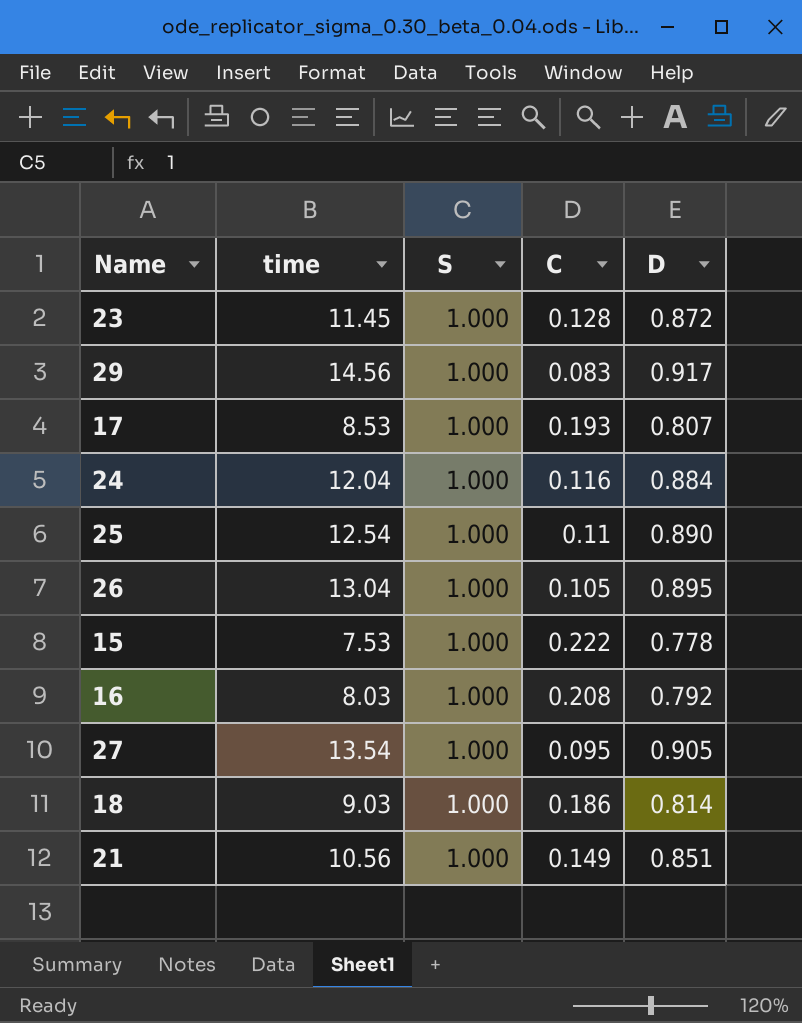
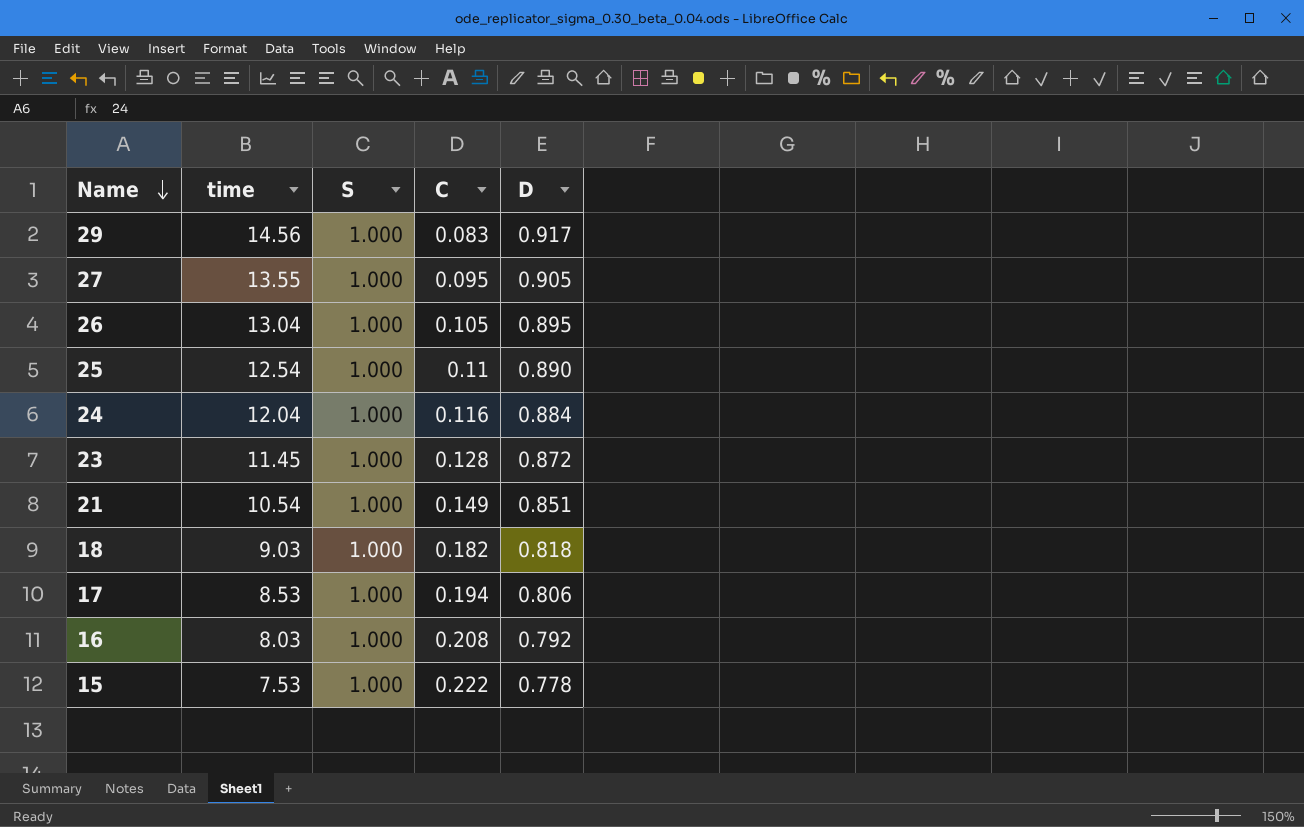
row order: none -> Name descending
27 | time: 13.54 -> 13.55
21 | time: 10.56 -> 10.54
18 | C: 0.186 -> 0.182
18 | D: 0.814 -> 0.818
17 | C: 0.193 -> 0.194
17 | D: 0.807 -> 0.806

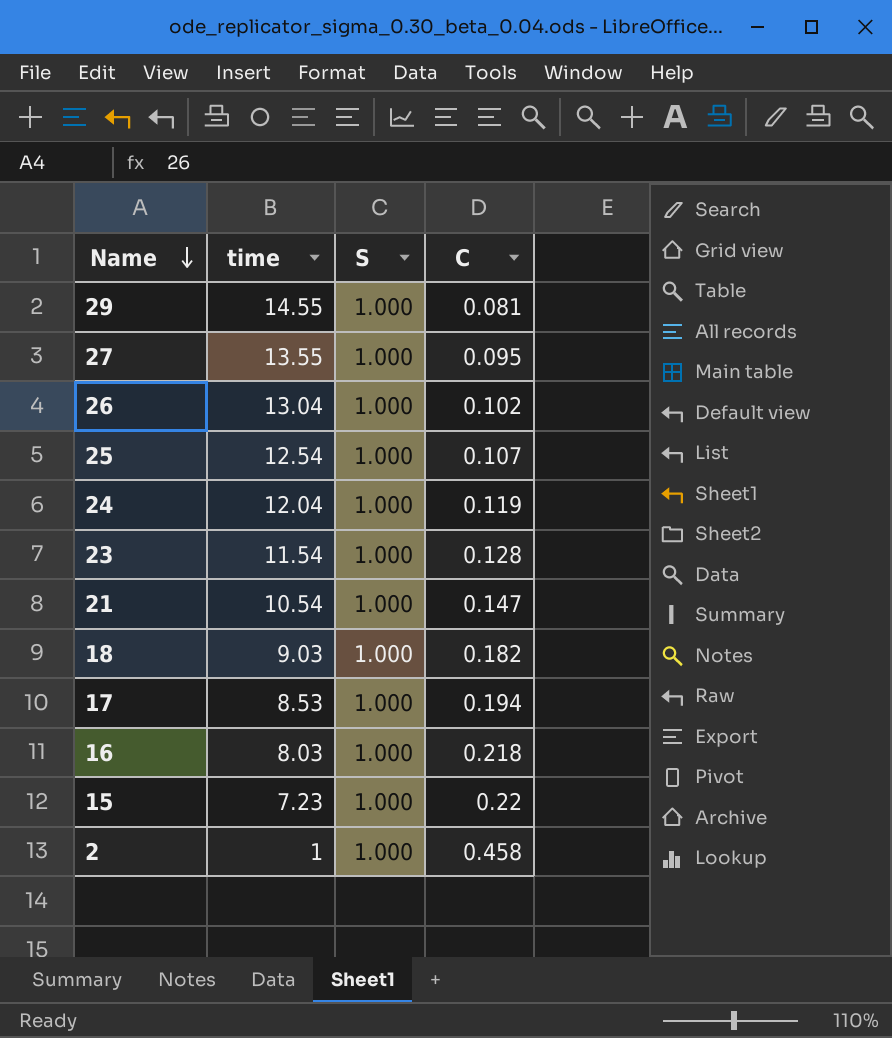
column D | formula: [S] - [C] -> none
29 | time: 14.56 -> 14.55
29 | C: 0.083 -> 0.081
26 | C: 0.105 -> 0.102
25 | C: 0.11 -> 0.107
24 | C: 0.116 -> 0.119
23 | time: 11.45 -> 11.54
21 | C: 0.149 -> 0.147
16 | C: 0.208 -> 0.218
15 | time: 7.53 -> 7.23
15 | C: 0.222 -> 0.22
row 2: none -> 1 | 1.000 | 0.458

